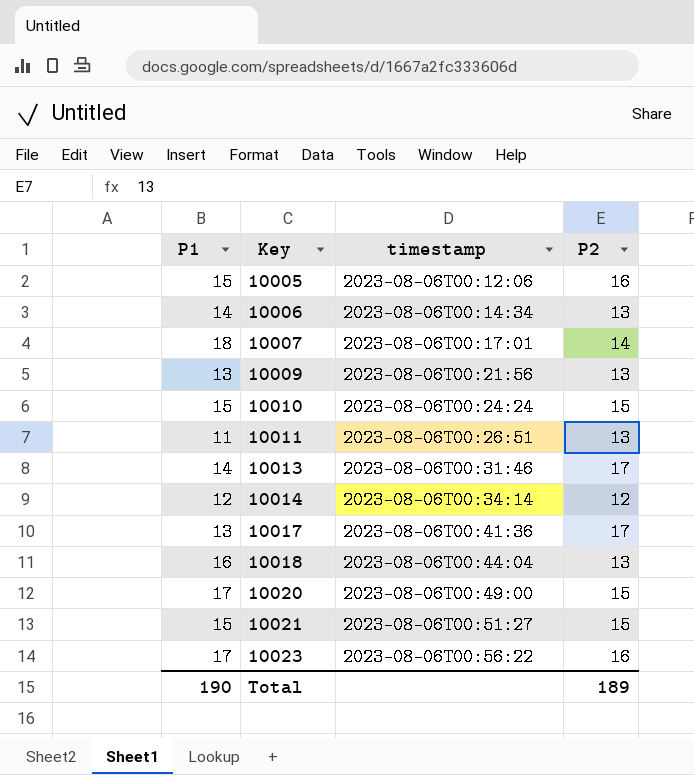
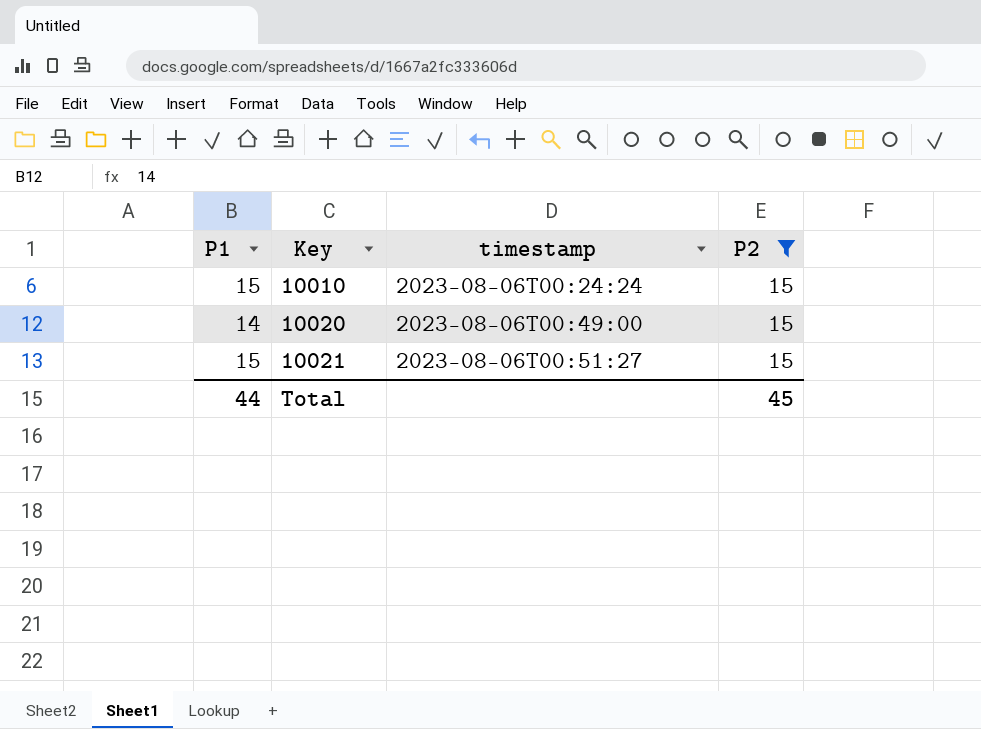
filter: none -> P2 = 15
10020 | P1: 17 -> 14
Total | P1: 190 -> 44
Total | P2: 189 -> 45

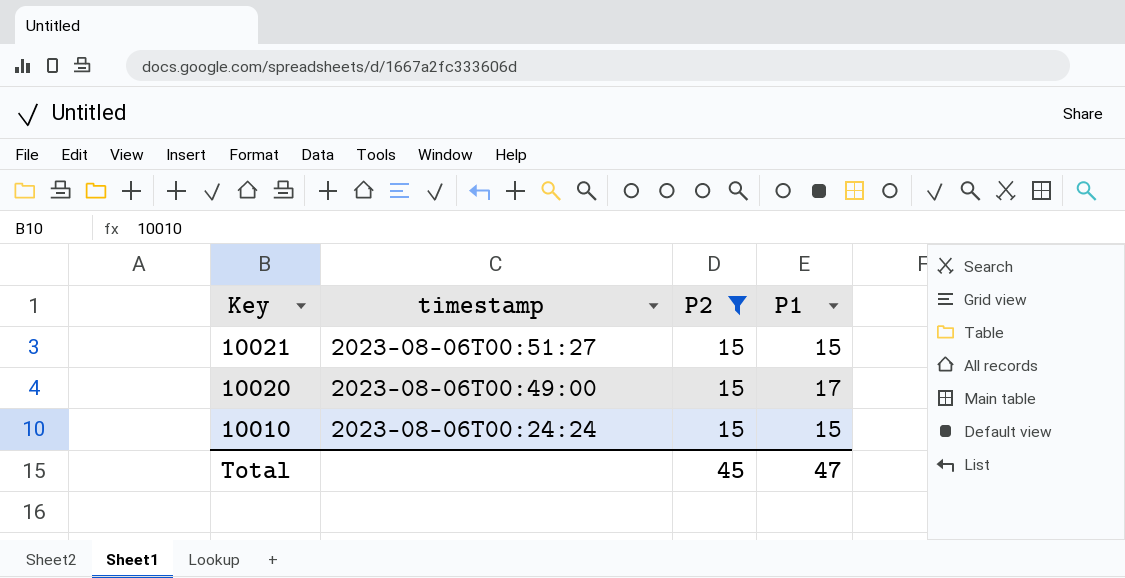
row order: Key ascending -> Key descending
column P1 | position: 1 -> 4
10020 | P1: 14 -> 17
Total | P1: 44 -> 47

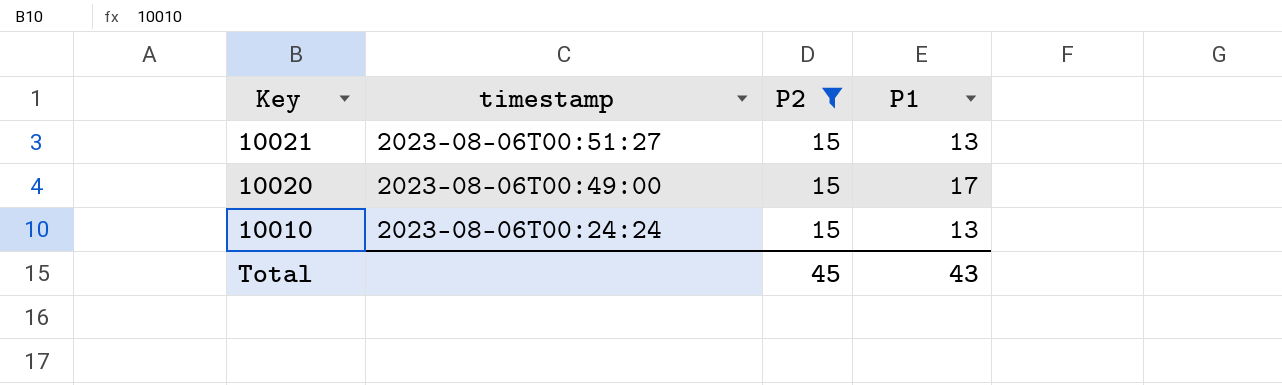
10021 | P1: 15 -> 13
10010 | P1: 15 -> 13
Total | P1: 47 -> 43

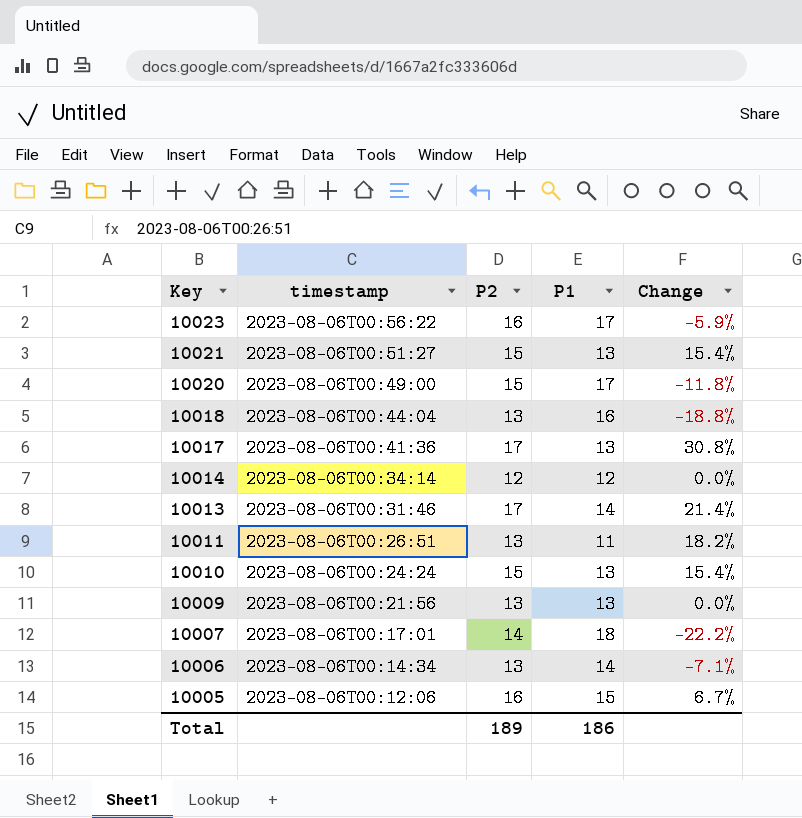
filter: P2 = 15 -> none
column Change | formula: none -> ([P2] - [P1]) / [P1]
Total | P2: 45 -> 189
Total | P1: 43 -> 186

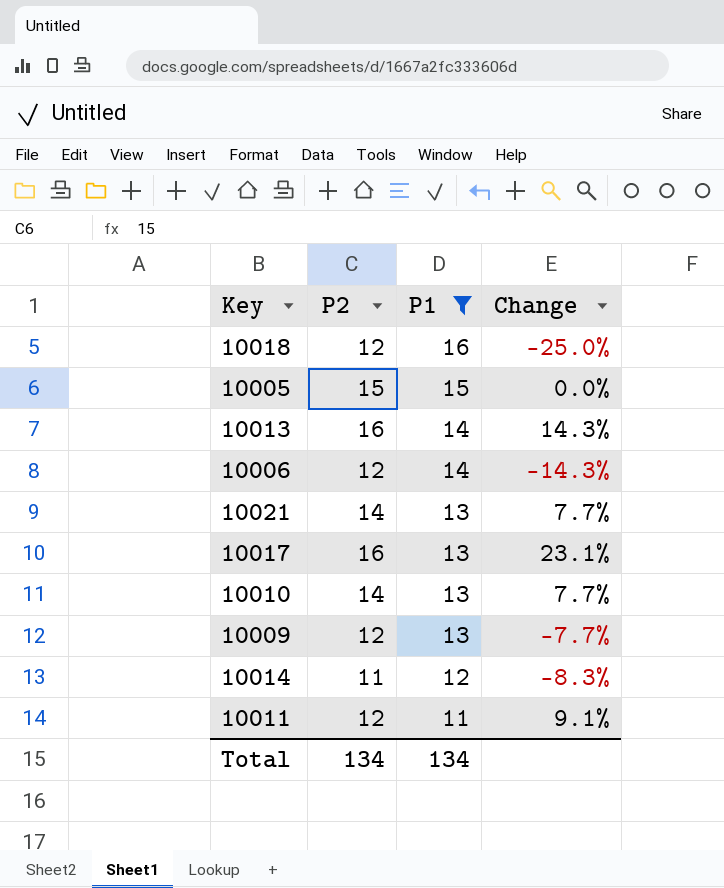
filter: none -> P1 <= 16
row order: Key descending -> P1 descending
column timestamp | position: 2 -> none
10018 | P2: 13 -> 12
10018 | Change: -18.8% -> -25.0%
10005 | P2: 16 -> 15
10005 | Change: 6.7% -> 0.0%
10013 | P2: 17 -> 16
10013 | Change: 21.4% -> 14.3%
10006 | P2: 13 -> 12
10006 | Change: -7.1% -> -14.3%
10021 | P2: 15 -> 14
10021 | Change: 15.4% -> 7.7%
10017 | P2: 17 -> 16
10017 | Change: 30.8% -> 23.1%
10010 | P2: 15 -> 14
10010 | Change: 15.4% -> 7.7%
10009 | P2: 13 -> 12
10009 | Change: 0.0% -> -7.7%
10014 | P2: 12 -> 11
10014 | Change: 0.0% -> -8.3%
10011 | P2: 13 -> 12
10011 | Change: 18.2% -> 9.1%
Total | P2: 189 -> 134
Total | P1: 186 -> 134

